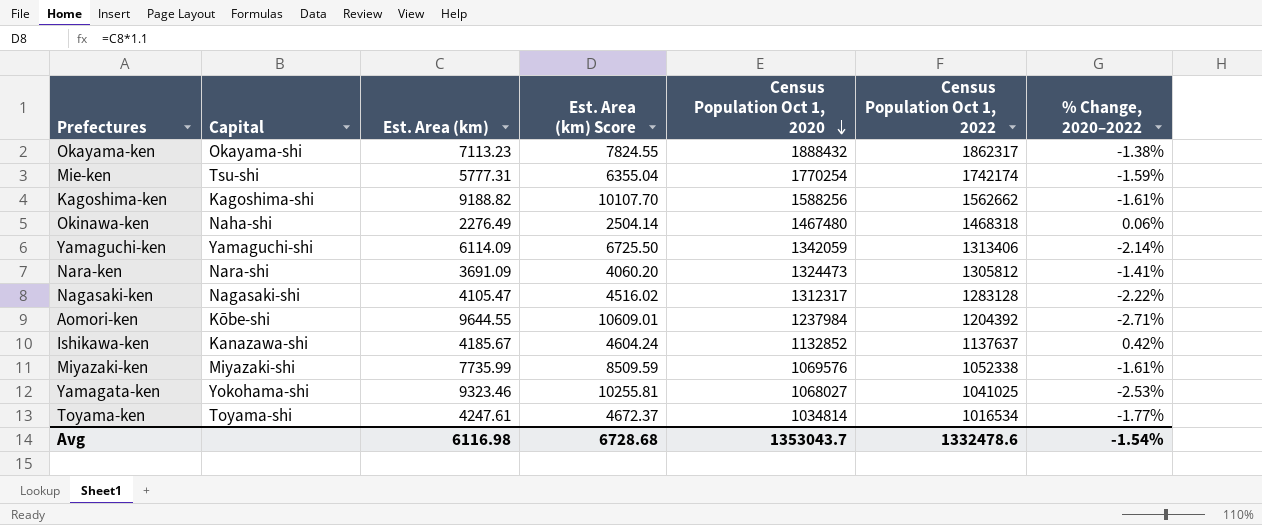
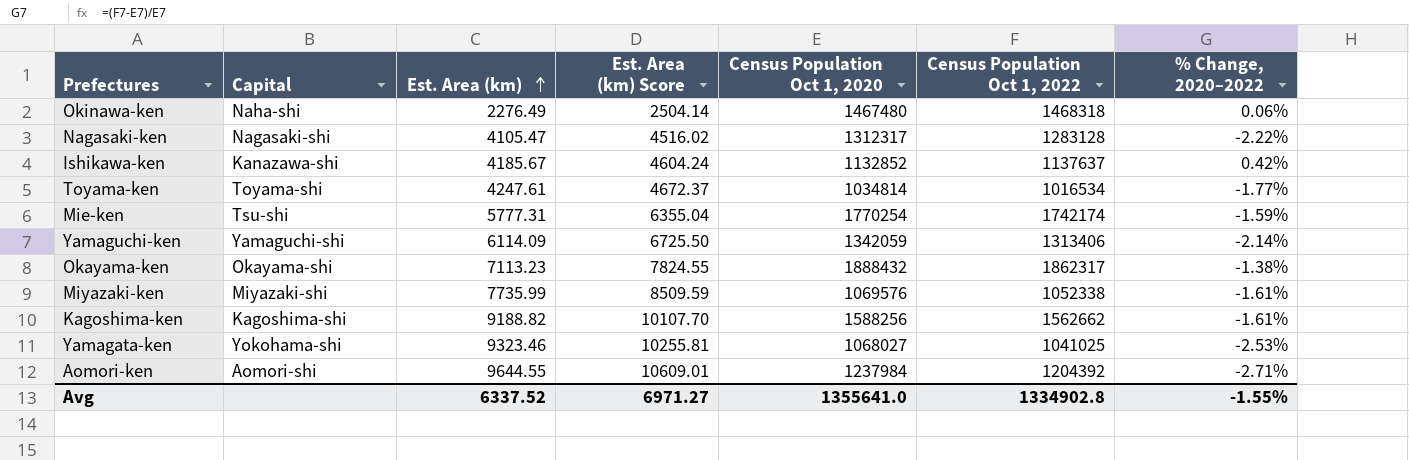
row order: Census Population Oct 1, 2020 descending -> Est. Area (km) ascending
row Nara-ken: Nara-shi | 3691.09 | 4060.20 | 1324473 | 1305812 | -1.41% -> none
Aomori-ken | Capital: Kōbe-shi -> Aomori-shi
Avg | Est. Area (km): 6116.98 -> 6337.52
Avg | Est. Area (km) Score: 6728.68 -> 6971.27
Avg | Census Population Oct 1, 2020: 1353043.7 -> 1355641.0
Avg | Census Population Oct 1, 2022: 1332478.6 -> 1334902.8
Avg | % Change, 2020–2022: -1.54% -> -1.55%

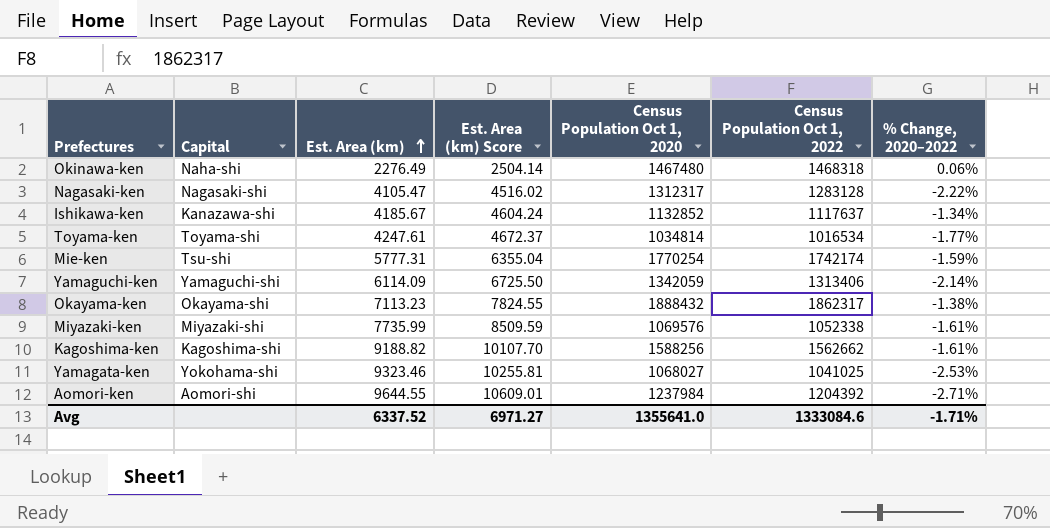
Ishikawa-ken | Census Population Oct 1, 2022: 1137637 -> 1117637
Ishikawa-ken | % Change, 2020–2022: 0.42% -> -1.34%
Avg | Census Population Oct 1, 2022: 1334902.8 -> 1333084.6
Avg | % Change, 2020–2022: -1.55% -> -1.71%

